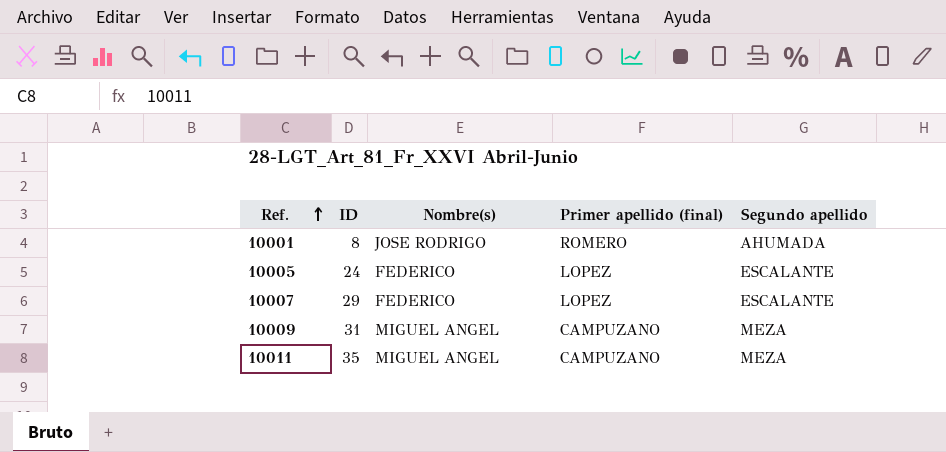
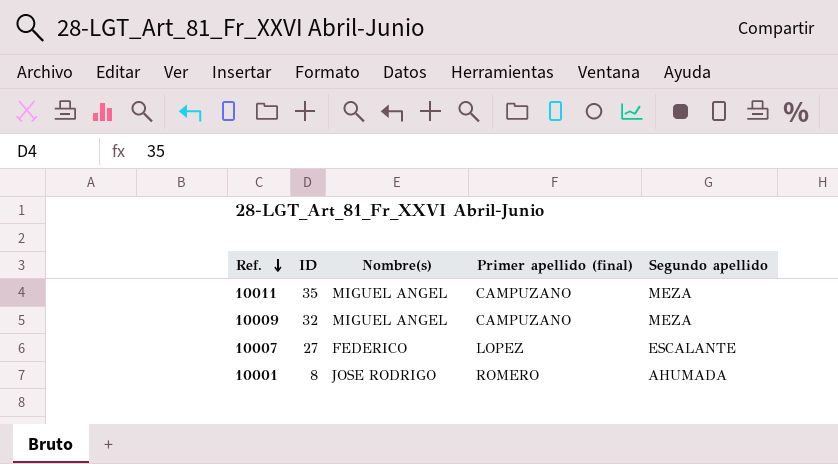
row order: Ref. ascending -> Ref. descending
row 10005: 24 | FEDERICO | LOPEZ | ESCALANTE -> none
10009 | ID: 31 -> 32
10007 | ID: 29 -> 27

